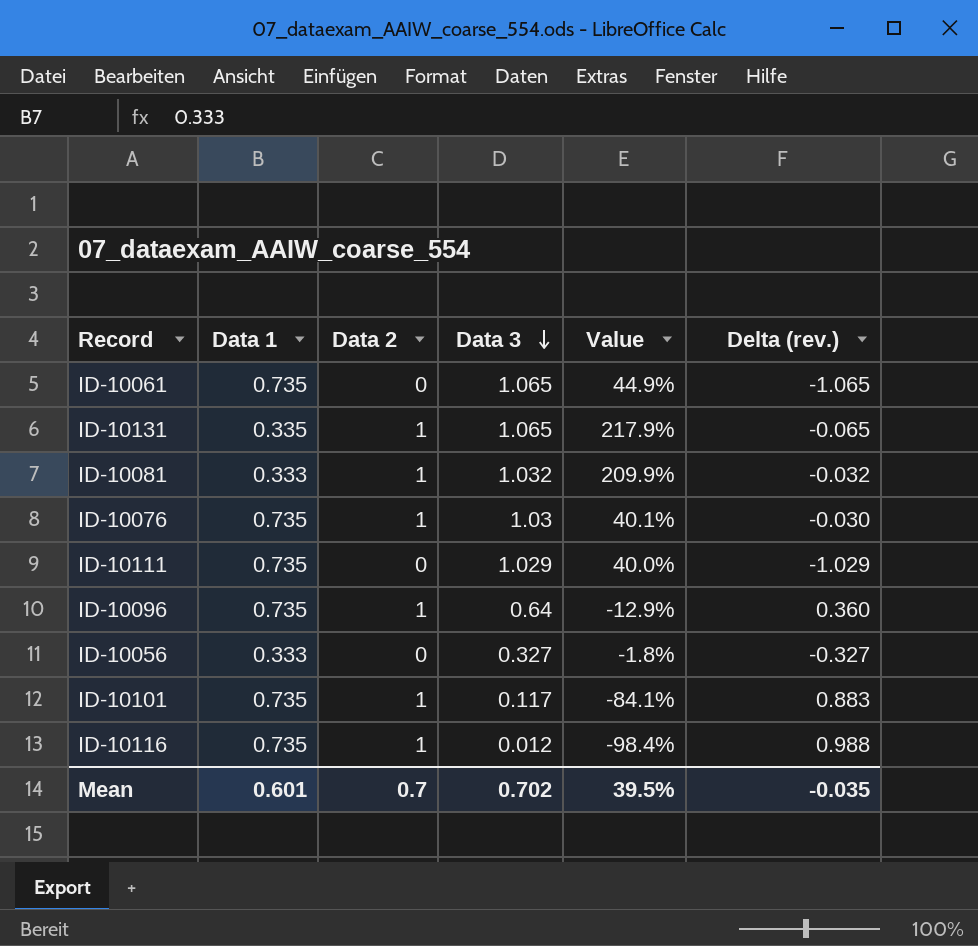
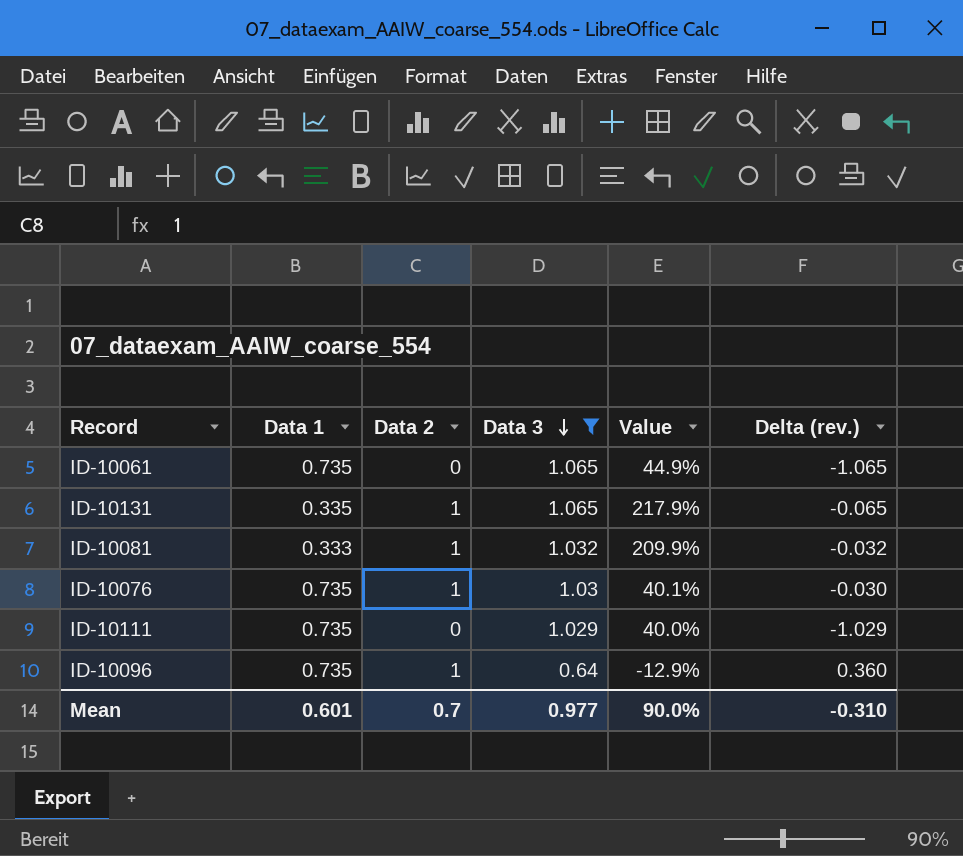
filter: none -> Data 3 >= 0.64
Mean | Data 3: 0.702 -> 0.977
Mean | Value: 39.5% -> 90.0%
Mean | Delta (rev.): -0.035 -> -0.310

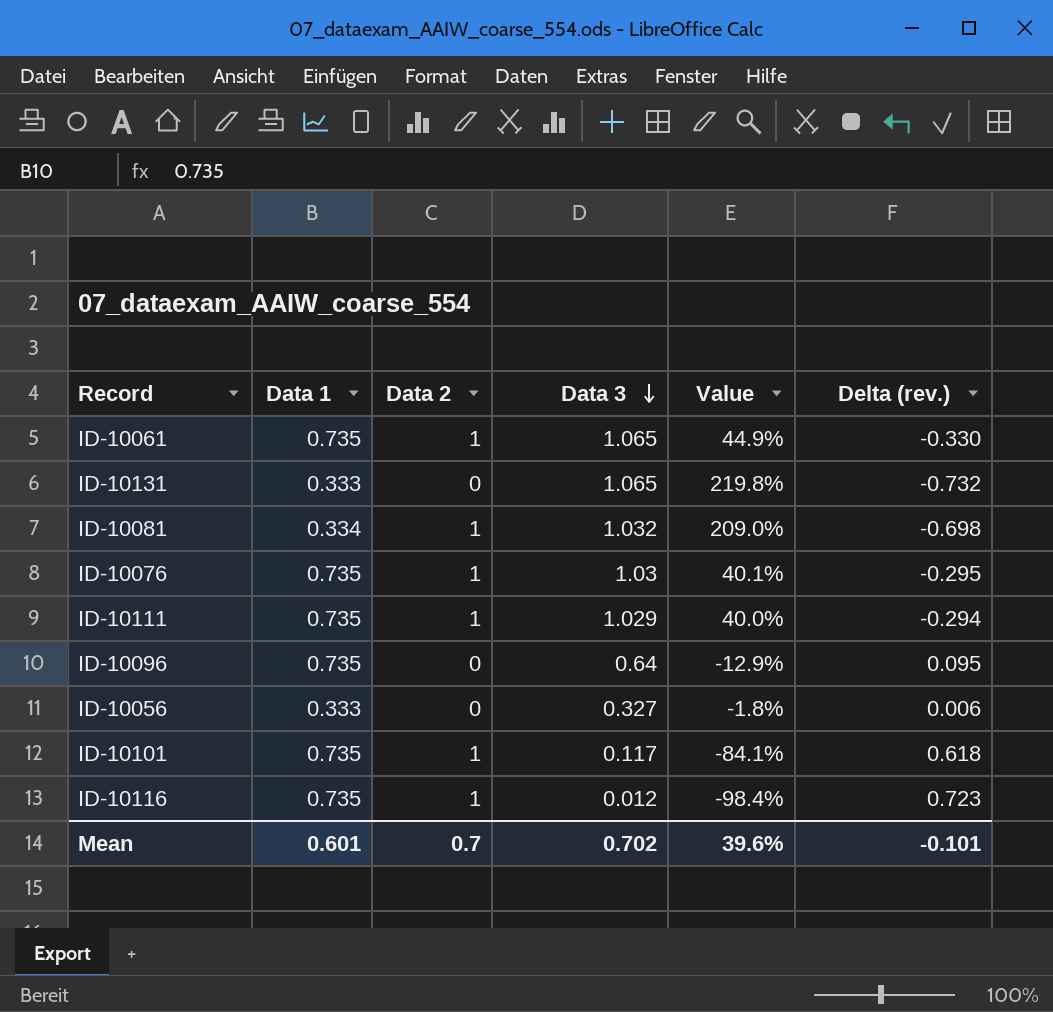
filter: Data 3 >= 0.64 -> none
column Delta (rev.) | formula: [Data 2] - [Data 3] -> [Data 1] - [Data 3]
ID-10061 | Data 2: 0 -> 1
ID-10131 | Data 1: 0.335 -> 0.333
ID-10131 | Data 2: 1 -> 0
ID-10131 | Value: 217.9% -> 219.8%
ID-10081 | Data 1: 0.333 -> 0.334
ID-10081 | Value: 209.9% -> 209.0%
ID-10111 | Data 2: 0 -> 1
ID-10096 | Data 2: 1 -> 0
Mean | Data 3: 0.977 -> 0.702
Mean | Value: 90.0% -> 39.6%
Mean | Delta (rev.): -0.310 -> -0.101

